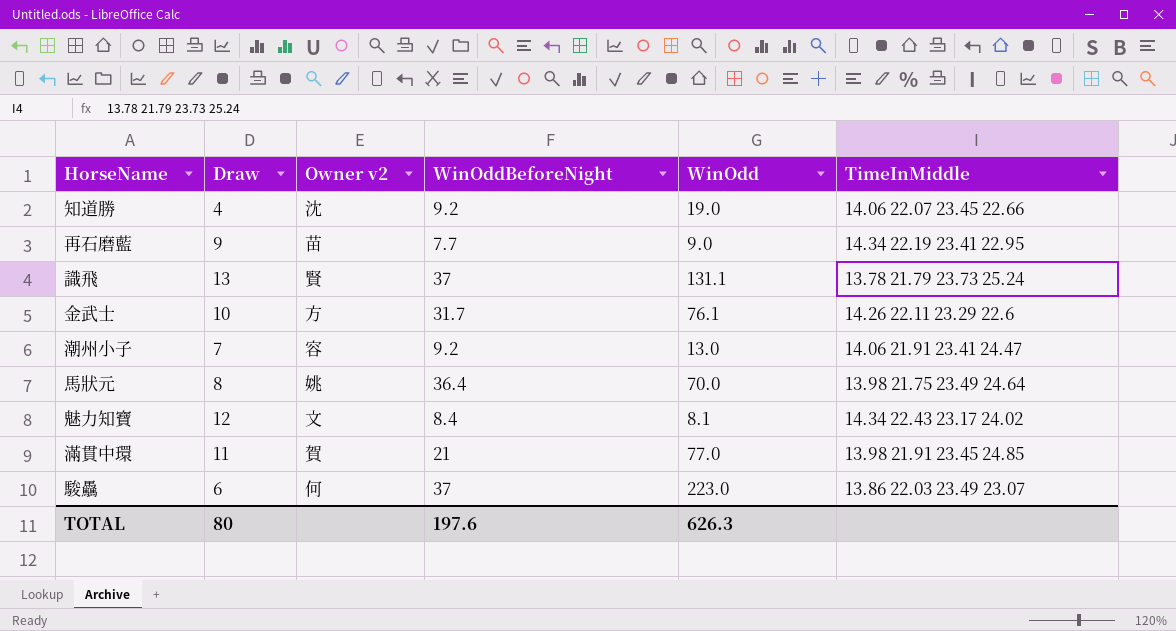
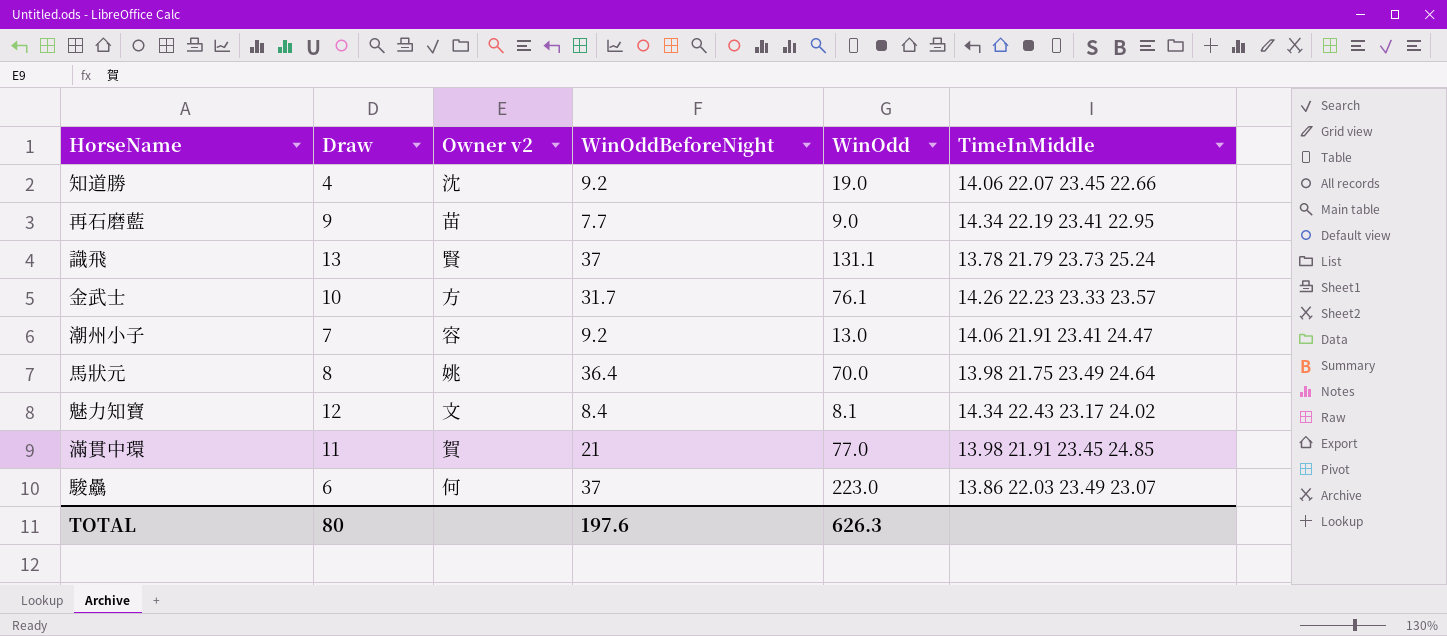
金武士 | TimeInMiddle: 14.26 22.11 23.29 22.6 -> 14.26 22.23 23.33 23.57

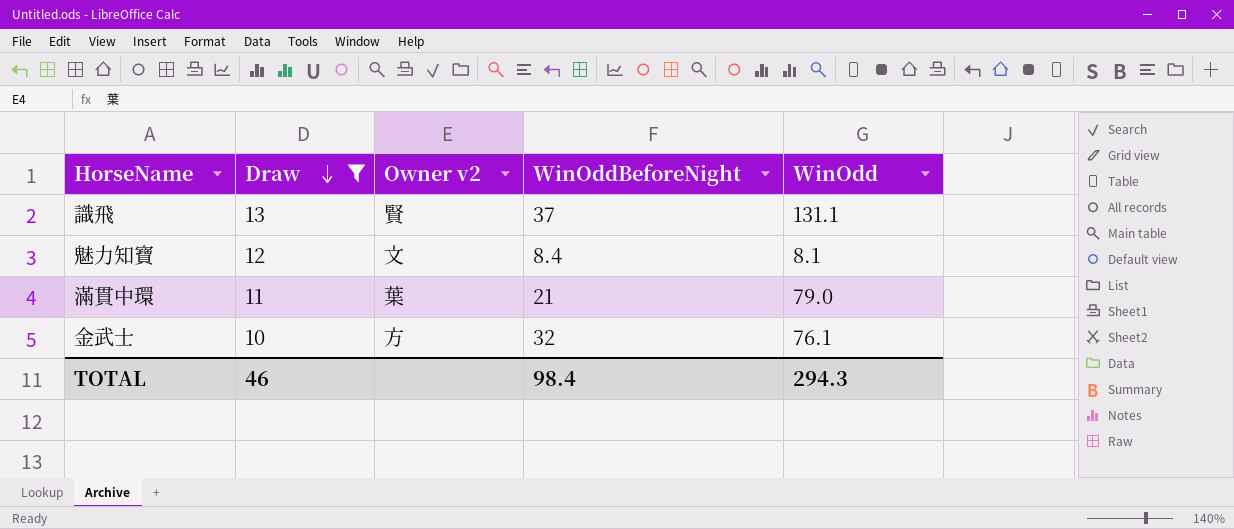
filter: none -> Draw >= 10
row order: none -> Draw descending
column TimeInMiddle | position: 6 -> none
滿貫中環 | Owner v2: 賀 -> 葉
滿貫中環 | WinOdd: 77.0 -> 79.0
金武士 | WinOddBeforeNight: 31.7 -> 32
TOTAL | Draw: 80 -> 46
TOTAL | WinOddBeforeNight: 197.6 -> 98.4
TOTAL | WinOdd: 626.3 -> 294.3

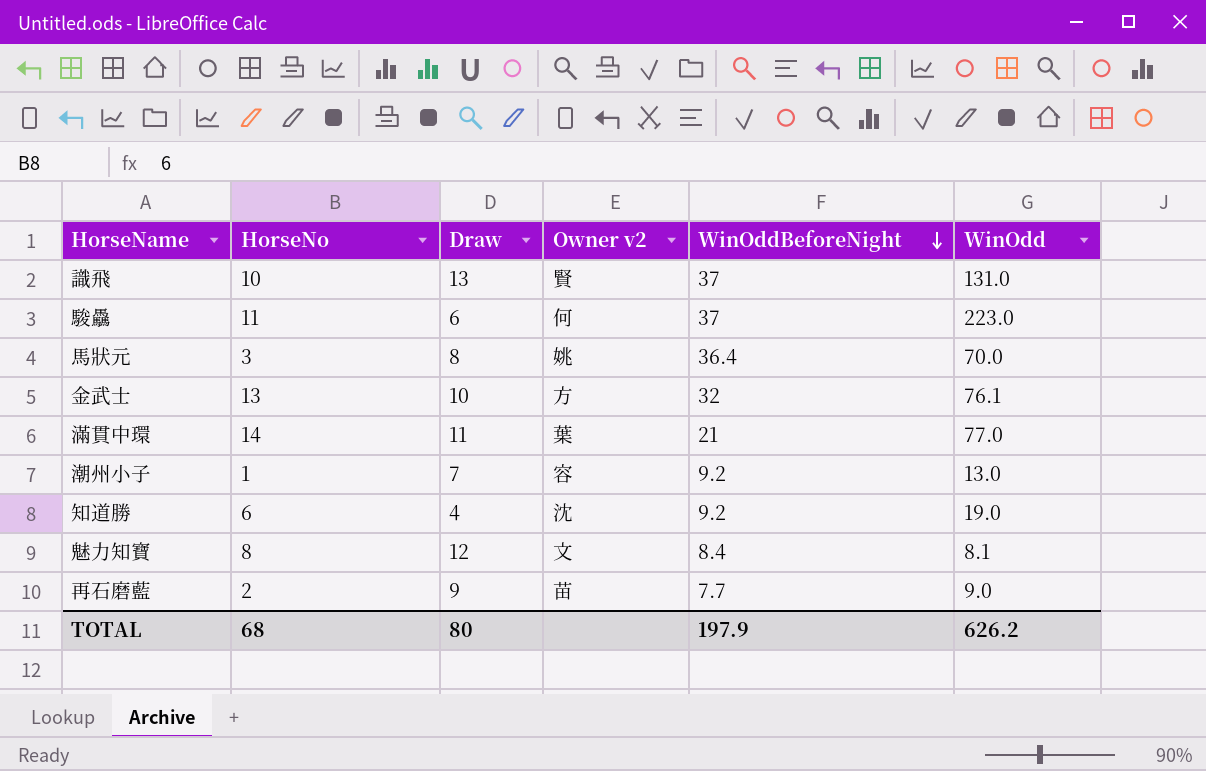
filter: Draw >= 10 -> none
row order: Draw descending -> WinOddBeforeNight descending
column HorseNo | position: none -> 2
識飛 | WinOdd: 131.1 -> 131.0
滿貫中環 | WinOdd: 79.0 -> 77.0
TOTAL | Draw: 46 -> 80
TOTAL | WinOddBeforeNight: 98.4 -> 197.9
TOTAL | WinOdd: 294.3 -> 626.2

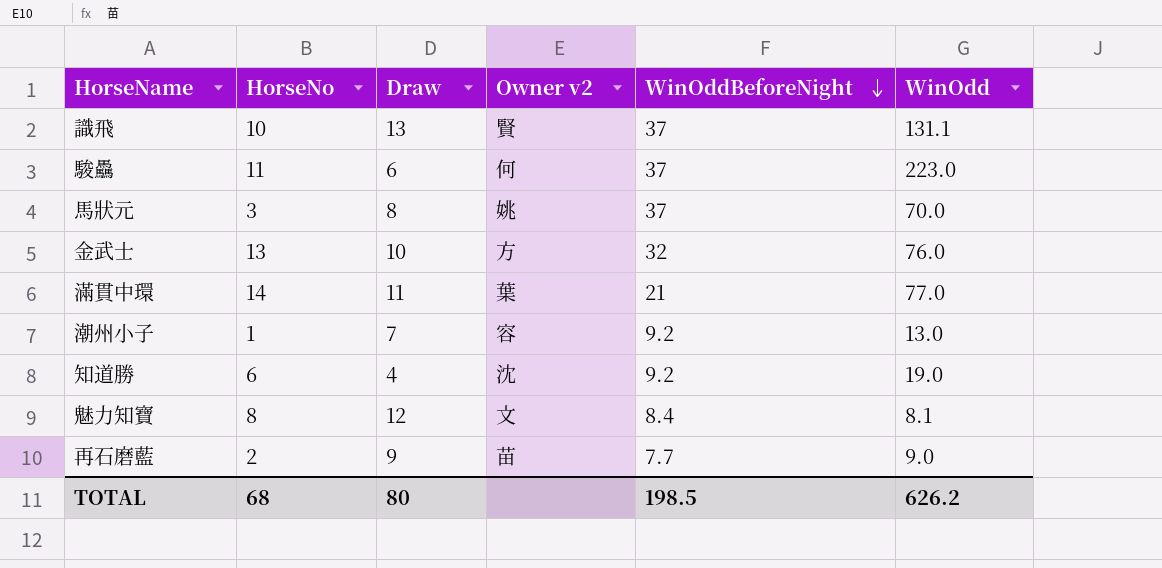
識飛 | WinOdd: 131.0 -> 131.1
馬狀元 | WinOddBeforeNight: 36.4 -> 37
金武士 | WinOdd: 76.1 -> 76.0
TOTAL | WinOddBeforeNight: 197.9 -> 198.5

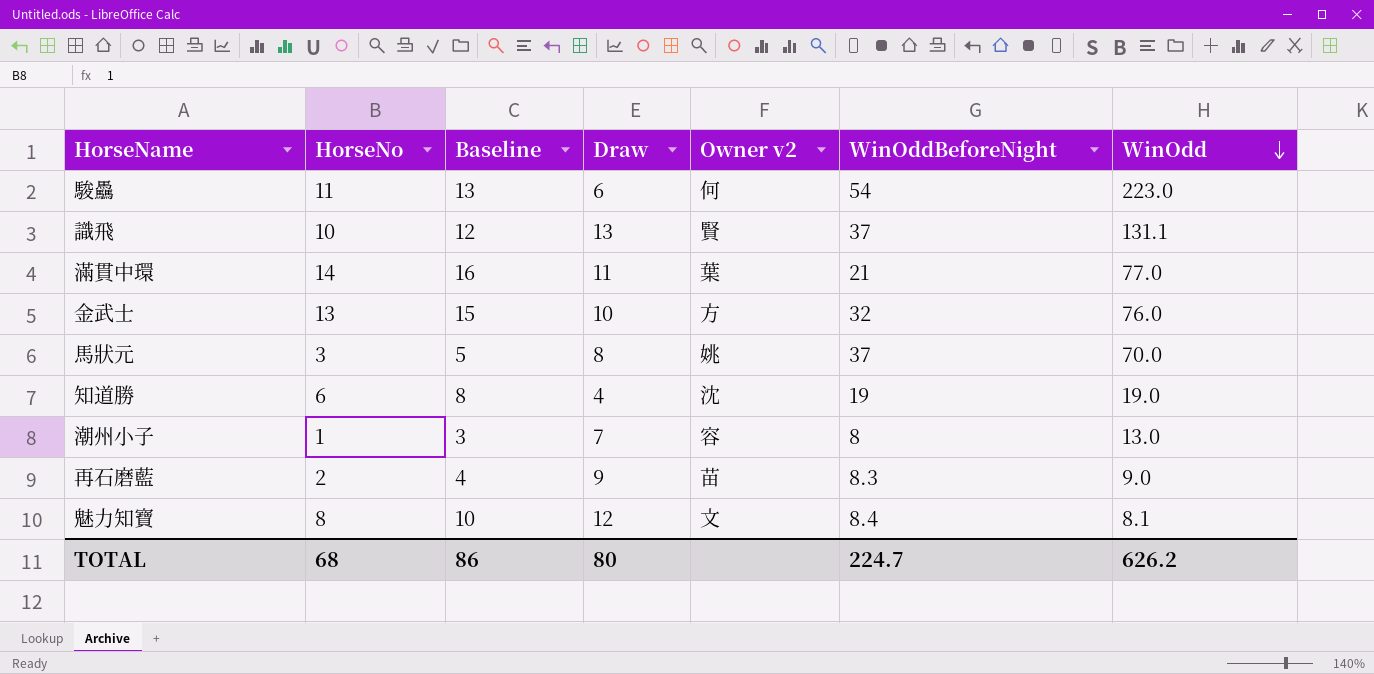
row order: WinOddBeforeNight descending -> WinOdd descending
column Baseline | formula: none -> [HorseNo] + 2
駿驫 | WinOddBeforeNight: 37 -> 54
知道勝 | WinOddBeforeNight: 9.2 -> 19
潮州小子 | WinOddBeforeNight: 9.2 -> 8
再石磨藍 | WinOddBeforeNight: 7.7 -> 8.3
TOTAL | WinOddBeforeNight: 198.5 -> 224.7

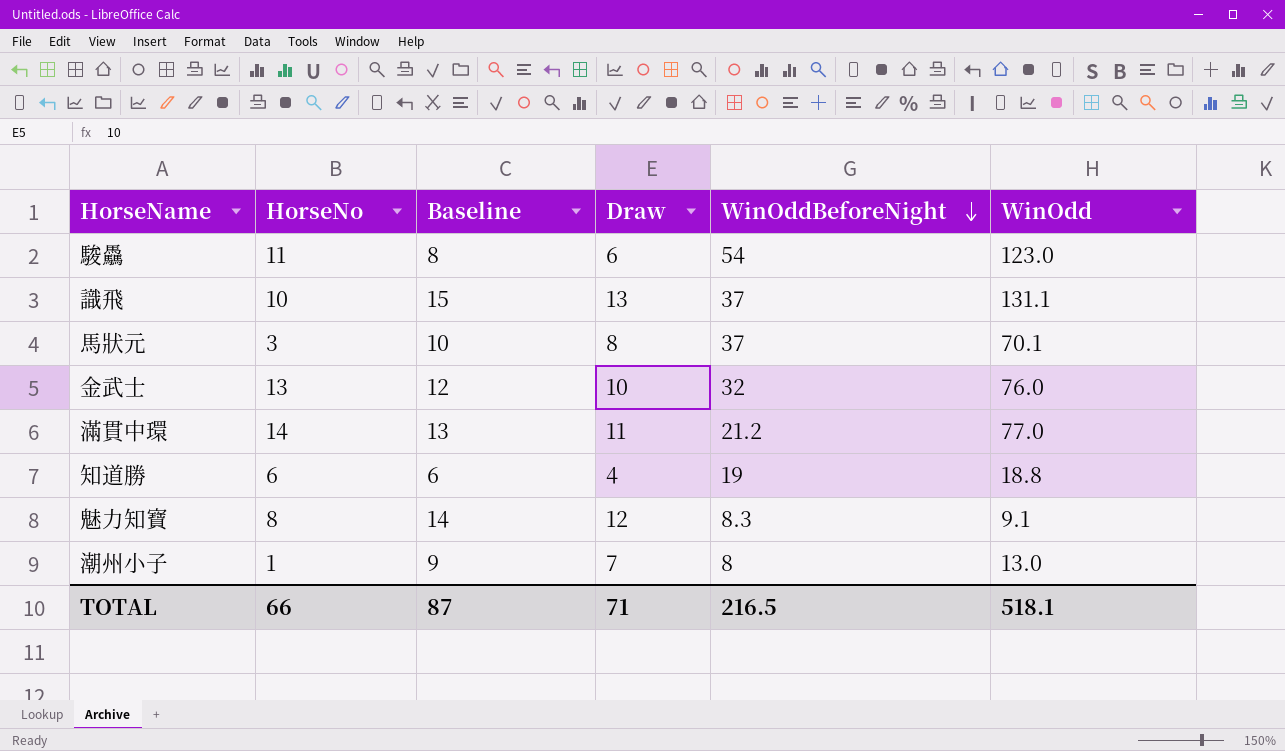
row order: WinOdd descending -> WinOddBeforeNight descending
column Owner v2 | position: 5 -> none
column Baseline | formula: [HorseNo] + 2 -> [Draw] + 2
row 再石磨藍: 2 | 4 | 9 | 苗 | 8.3 | 9.0 -> none
駿驫 | WinOdd: 223.0 -> 123.0
馬狀元 | WinOdd: 70.0 -> 70.1
滿貫中環 | WinOddBeforeNight: 21 -> 21.2
知道勝 | WinOdd: 19.0 -> 18.8
魅力知寶 | WinOddBeforeNight: 8.4 -> 8.3
魅力知寶 | WinOdd: 8.1 -> 9.1
TOTAL | HorseNo: 68 -> 66
TOTAL | Baseline: 86 -> 87
TOTAL | Draw: 80 -> 71
TOTAL | WinOddBeforeNight: 224.7 -> 216.5
TOTAL | WinOdd: 626.2 -> 518.1

